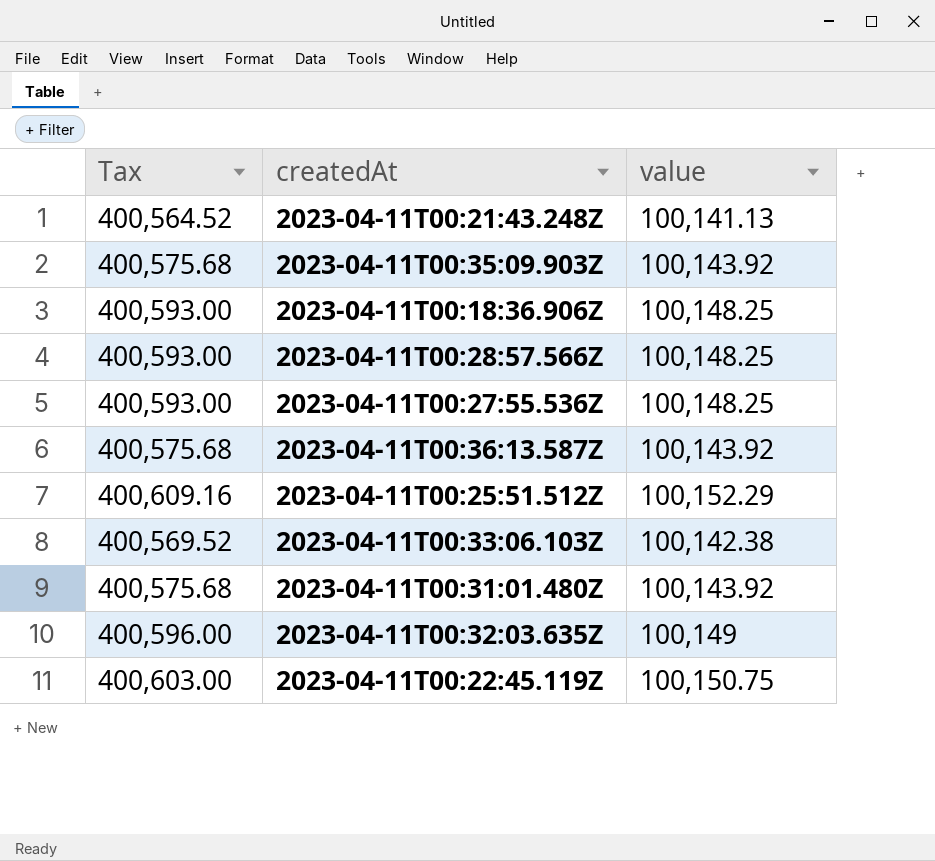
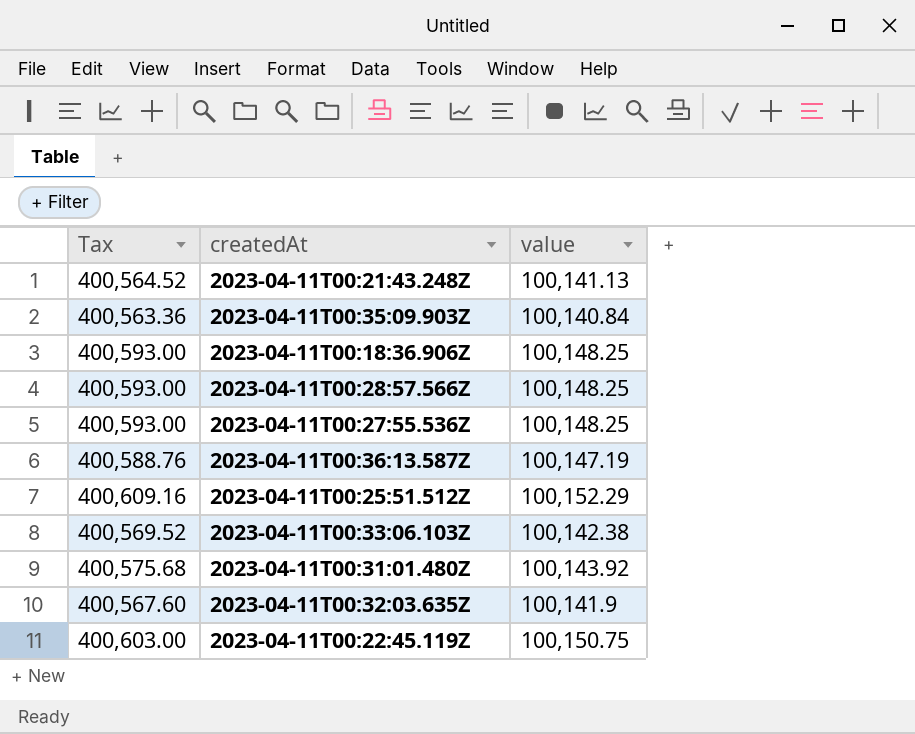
2023-04-11T00:35:09.903Z | Tax: 400,575.68 -> 400,563.36
2023-04-11T00:35:09.903Z | value: 100,143.92 -> 100,140.84
2023-04-11T00:36:13.587Z | Tax: 400,575.68 -> 400,588.76
2023-04-11T00:36:13.587Z | value: 100,143.92 -> 100,147.19
2023-04-11T00:32:03.635Z | Tax: 400,596.00 -> 400,567.60
2023-04-11T00:32:03.635Z | value: 100,149 -> 100,141.9

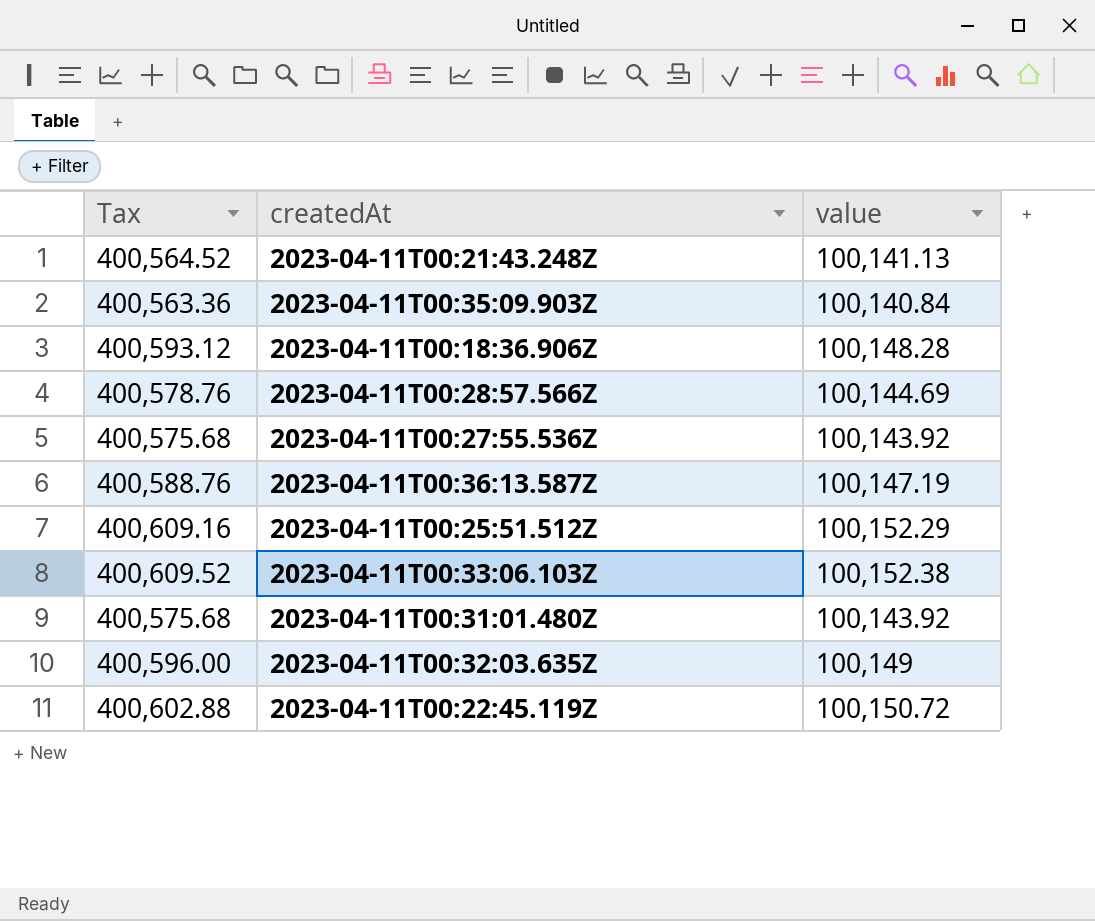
2023-04-11T00:18:36.906Z | Tax: 400,593.00 -> 400,593.12
2023-04-11T00:18:36.906Z | value: 100,148.25 -> 100,148.28
2023-04-11T00:28:57.566Z | Tax: 400,593.00 -> 400,578.76
2023-04-11T00:28:57.566Z | value: 100,148.25 -> 100,144.69
2023-04-11T00:27:55.536Z | Tax: 400,593.00 -> 400,575.68
2023-04-11T00:27:55.536Z | value: 100,148.25 -> 100,143.92
2023-04-11T00:33:06.103Z | Tax: 400,569.52 -> 400,609.52
2023-04-11T00:33:06.103Z | value: 100,142.38 -> 100,152.38
2023-04-11T00:32:03.635Z | Tax: 400,567.60 -> 400,596.00
2023-04-11T00:32:03.635Z | value: 100,141.9 -> 100,149
2023-04-11T00:22:45.119Z | Tax: 400,603.00 -> 400,602.88
2023-04-11T00:22:45.119Z | value: 100,150.75 -> 100,150.72

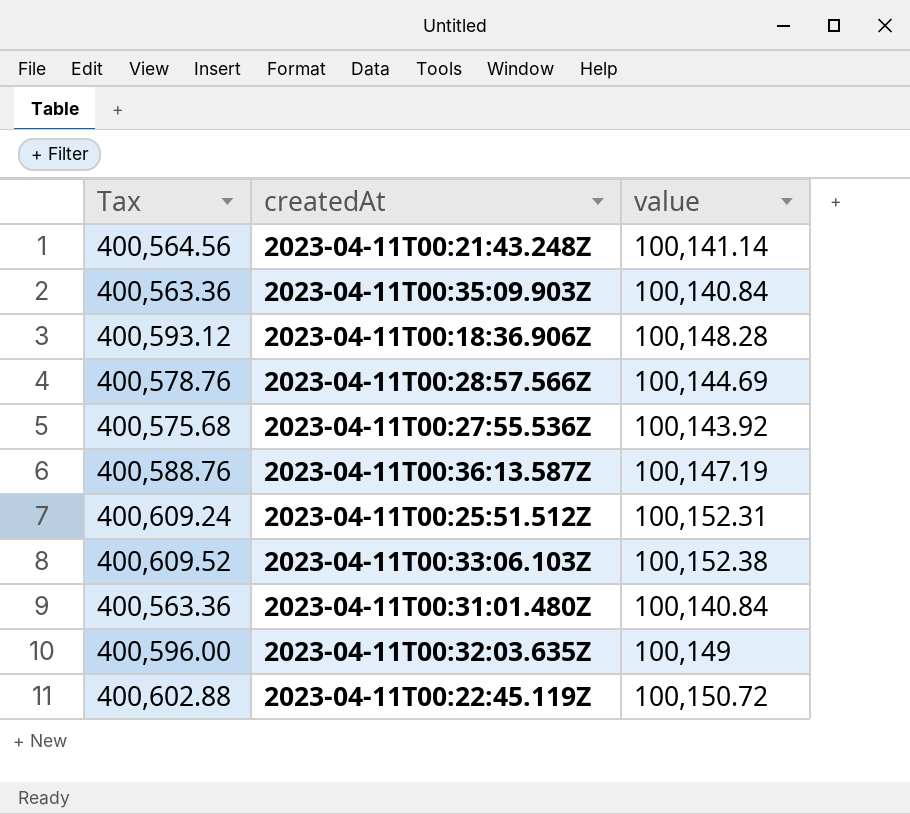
2023-04-11T00:21:43.248Z | Tax: 400,564.52 -> 400,564.56
2023-04-11T00:21:43.248Z | value: 100,141.13 -> 100,141.14
2023-04-11T00:25:51.512Z | Tax: 400,609.16 -> 400,609.24
2023-04-11T00:25:51.512Z | value: 100,152.29 -> 100,152.31
2023-04-11T00:31:01.480Z | Tax: 400,575.68 -> 400,563.36
2023-04-11T00:31:01.480Z | value: 100,143.92 -> 100,140.84

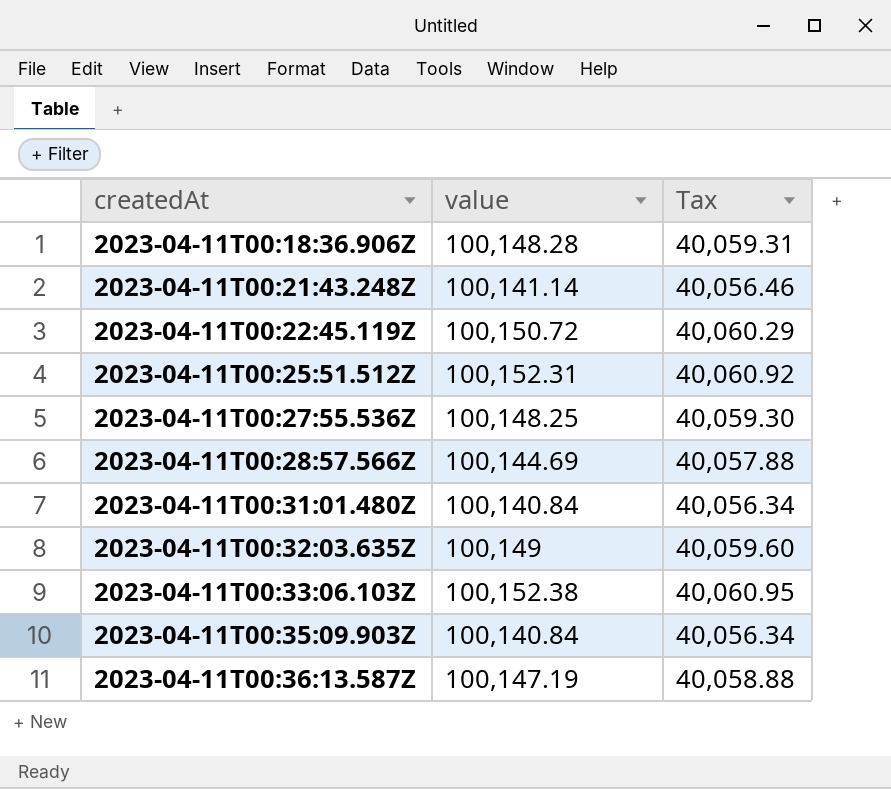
row order: none -> createdAt ascending
column Tax | formula: [value] * 4 -> [value] * 0.4
column Tax | position: 1 -> 3
2023-04-11T00:27:55.536Z | value: 100,143.92 -> 100,148.25

